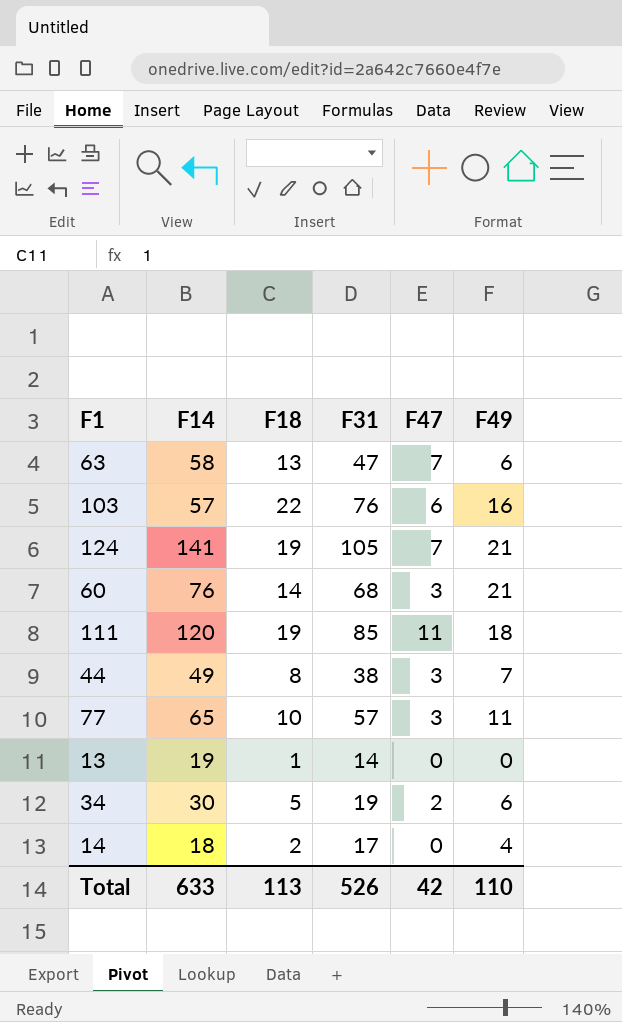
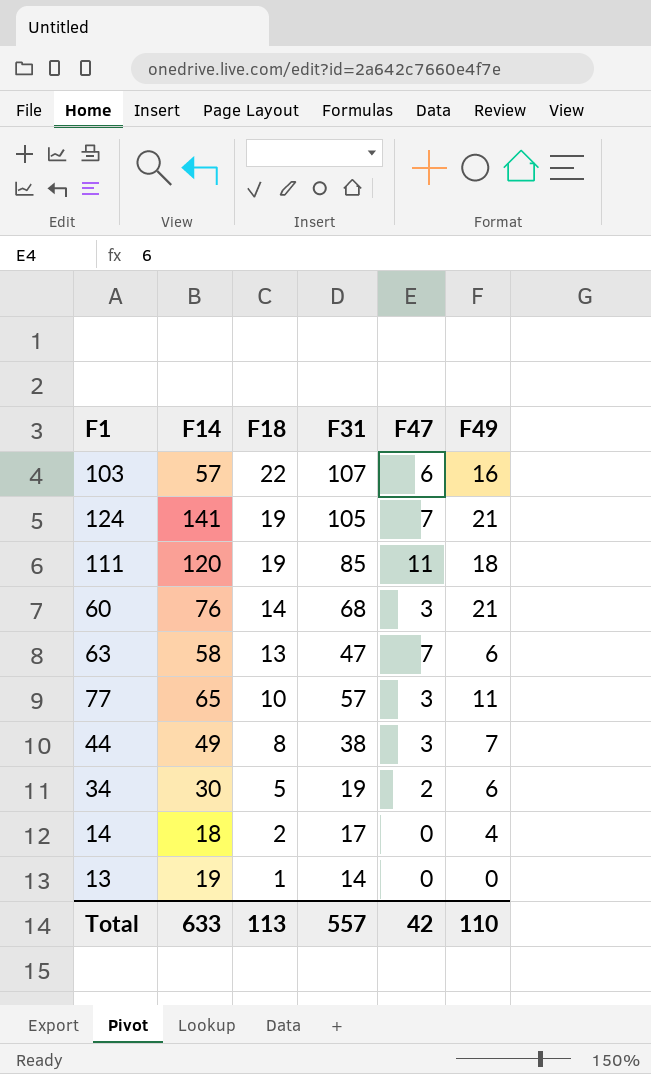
row order: none -> F18 descending
103 | F31: 76 -> 107
Total | F31: 526 -> 557

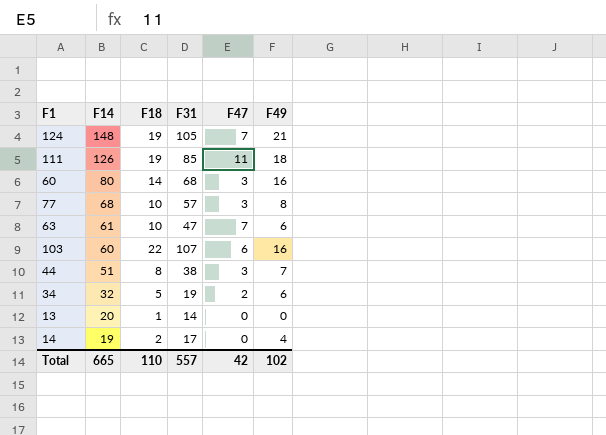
row order: F18 descending -> F14 descending
124 | F14: 141 -> 148
111 | F14: 120 -> 126
60 | F14: 76 -> 80
60 | F49: 21 -> 16
77 | F14: 65 -> 68
77 | F49: 11 -> 8
63 | F14: 58 -> 61
63 | F18: 13 -> 10
103 | F14: 57 -> 60
44 | F14: 49 -> 51
34 | F14: 30 -> 32
13 | F14: 19 -> 20
14 | F14: 18 -> 19
Total | F14: 633 -> 665
Total | F18: 113 -> 110
Total | F49: 110 -> 102

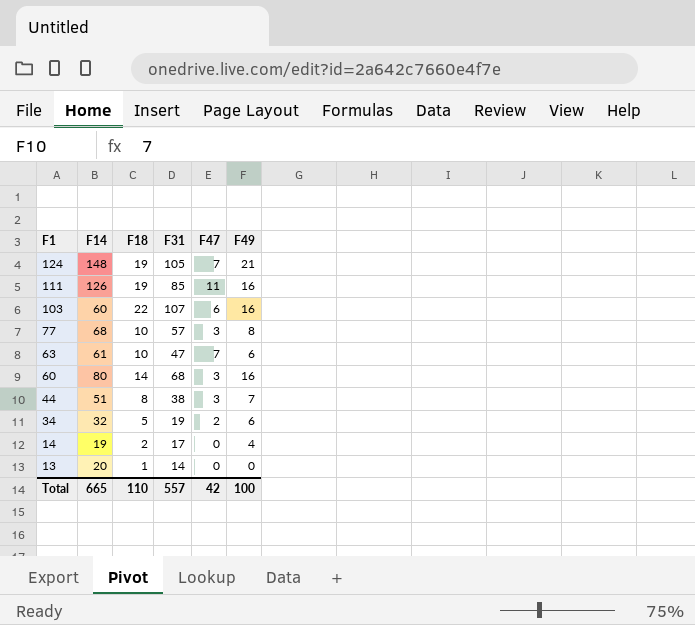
row order: F14 descending -> F1 descending
111 | F49: 18 -> 16
Total | F49: 102 -> 100

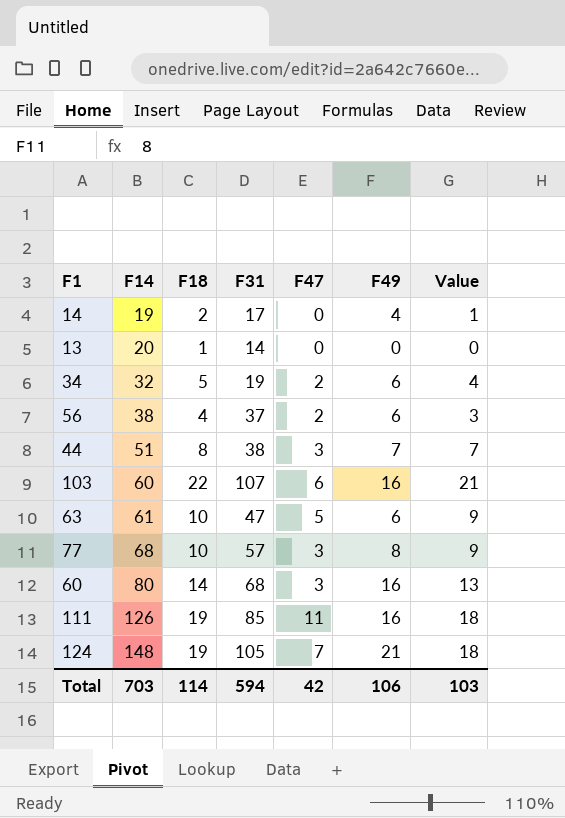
row order: F1 descending -> F14 ascending
column Value | formula: none -> [F18] - 1
row 56: none -> 38 | 4 | 37 | 2 | 6 | 3
63 | F47: 7 -> 5
Total | F14: 665 -> 703
Total | F18: 110 -> 114
Total | F31: 557 -> 594
Total | F49: 100 -> 106

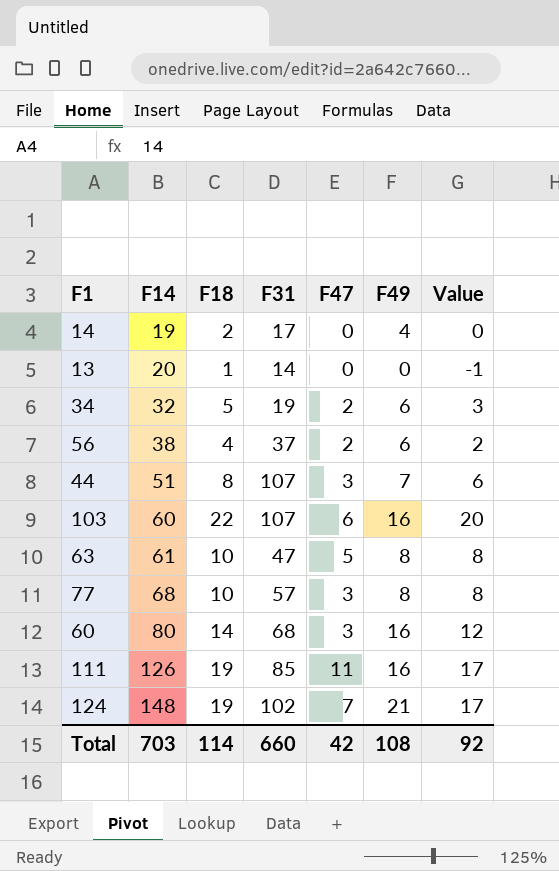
column Value | formula: [F18] - 1 -> [F18] - 2
44 | F31: 38 -> 107
63 | F49: 6 -> 8
124 | F31: 105 -> 102
Total | F31: 594 -> 660
Total | F49: 106 -> 108
Total | Value: 103 -> 92

